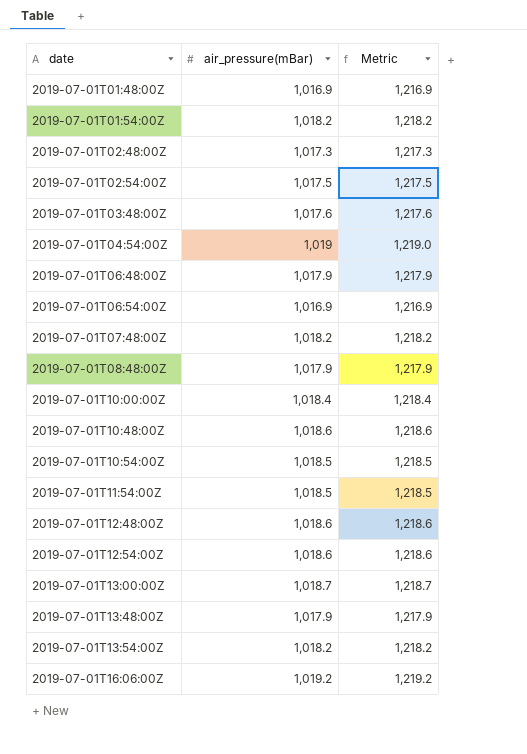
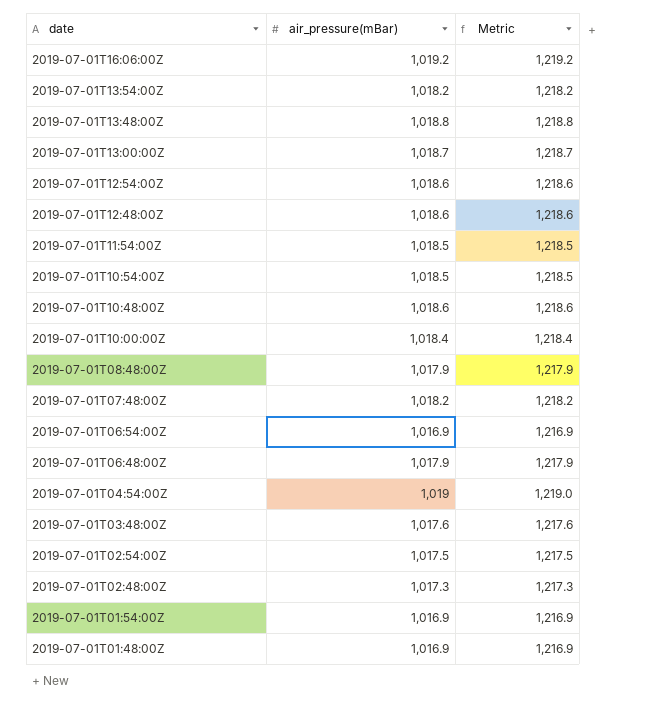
row order: date ascending -> date descending
2019-07-01T13:48:00Z | air_pressure(mBar): 1,017.9 -> 1,018.8
2019-07-01T13:48:00Z | Metric: 1,217.9 -> 1,218.8
2019-07-01T01:54:00Z | air_pressure(mBar): 1,018.2 -> 1,016.9
2019-07-01T01:54:00Z | Metric: 1,218.2 -> 1,216.9

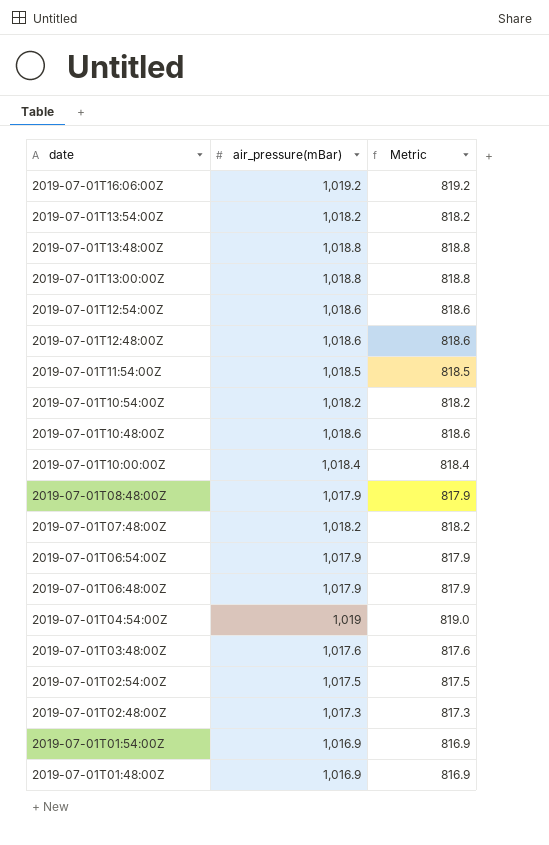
column Metric | formula: [air_pressure(mBar)] + 200 -> [air_pressure(mBar)] - 200
2019-07-01T13:00:00Z | air_pressure(mBar): 1,018.7 -> 1,018.8
2019-07-01T10:54:00Z | air_pressure(mBar): 1,018.5 -> 1,018.2
2019-07-01T06:54:00Z | air_pressure(mBar): 1,016.9 -> 1,017.9

